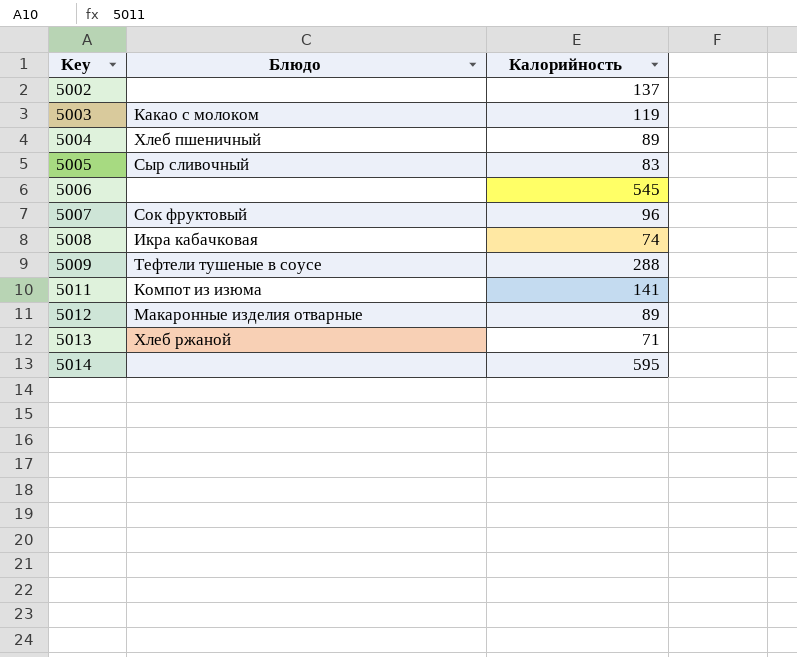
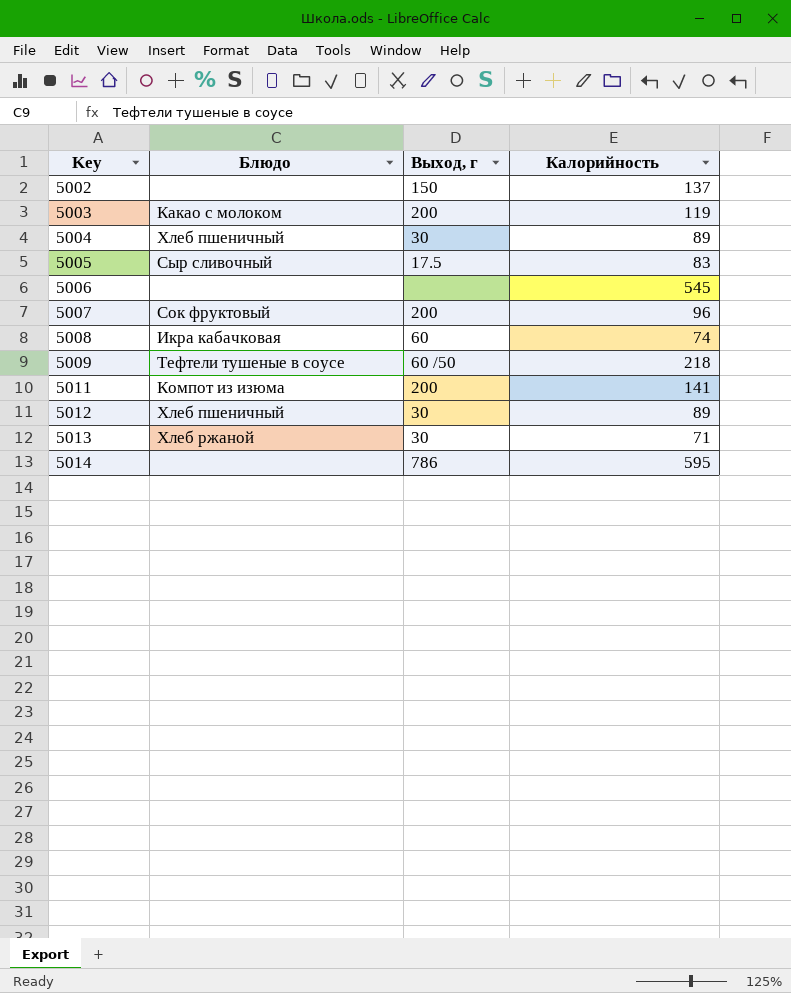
column Выход, г | position: none -> 3
5009 | Калорийность: 288 -> 218
5012 | Блюдо: Макаронные изделия отварные -> Хлеб пшеничный

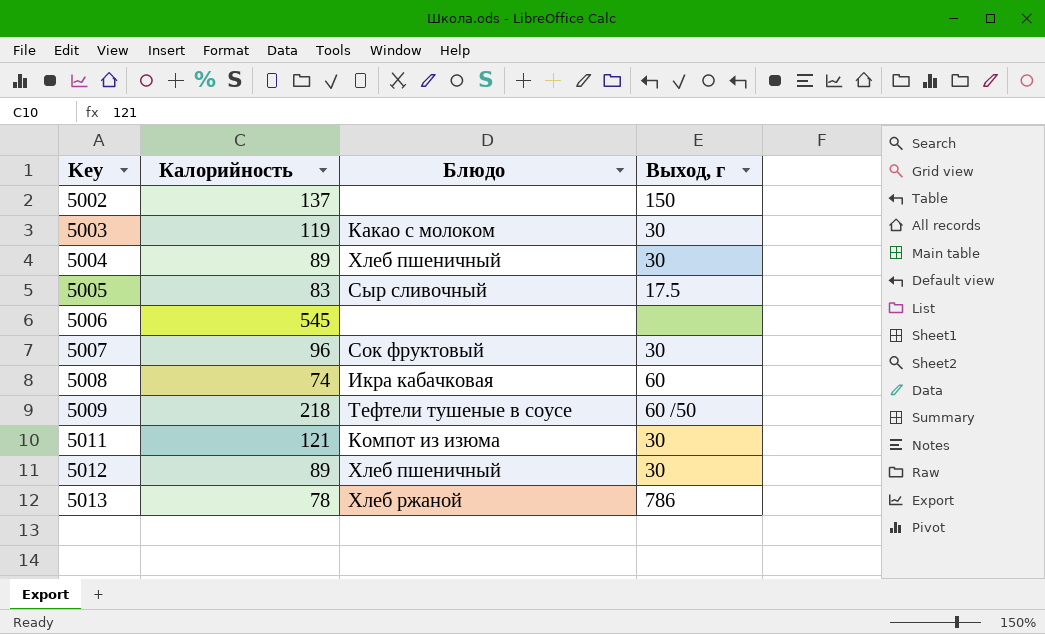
column Калорийность | position: 4 -> 2
row 5014: none | 786 | 595 -> none
5003 | Выход, г: 200 -> 30
5007 | Выход, г: 200 -> 30
5011 | Калорийность: 141 -> 121
5011 | Выход, г: 200 -> 30
5013 | Калорийность: 71 -> 78
5013 | Выход, г: 30 -> 786

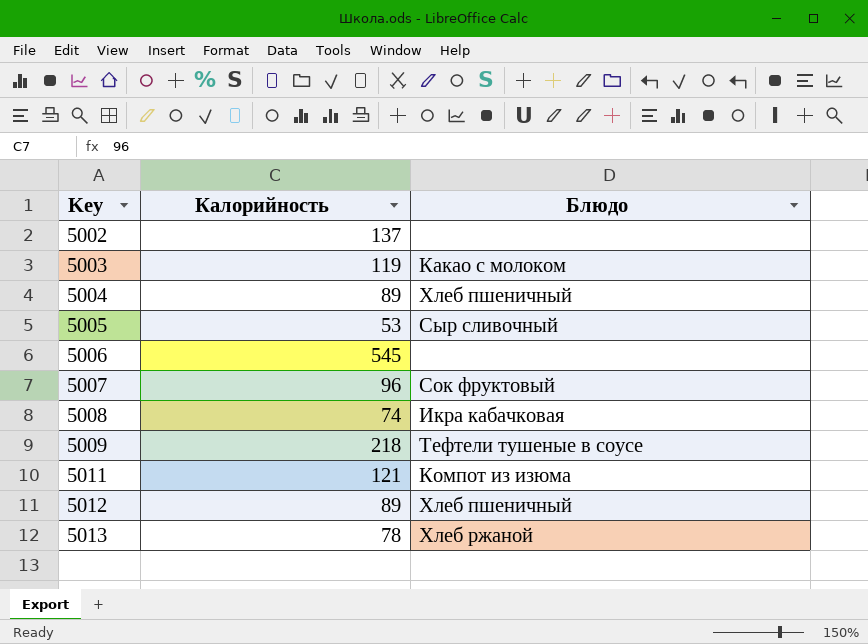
column Выход, г | position: 4 -> none
5005 | Калорийность: 83 -> 53

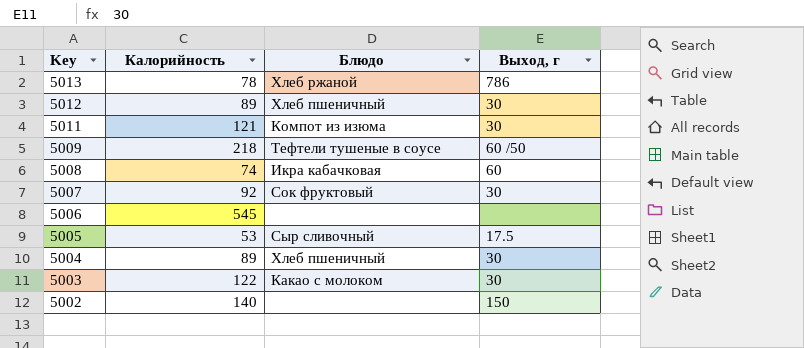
row order: Key ascending -> Key descending
column Выход, г | position: none -> 4
5007 | Калорийность: 96 -> 92
5003 | Калорийность: 119 -> 122
5002 | Калорийность: 137 -> 140

